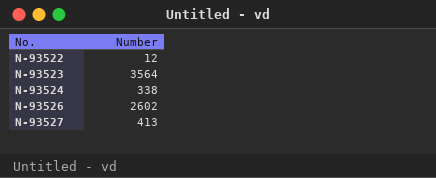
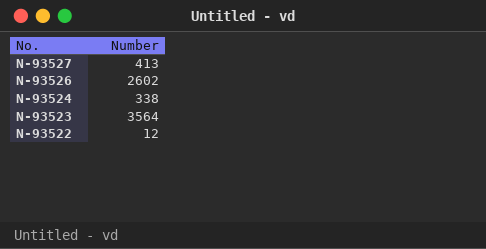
row order: No. ascending -> No. descending

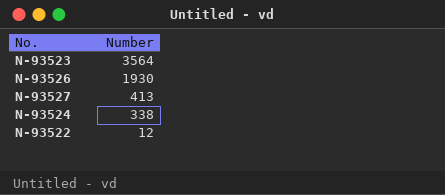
row order: No. descending -> Number descending
N-93526 | Number: 2602 -> 1930

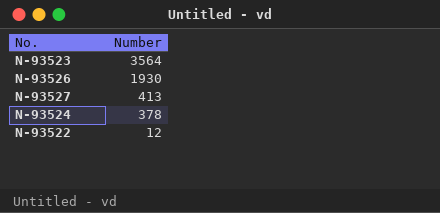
N-93524 | Number: 338 -> 378

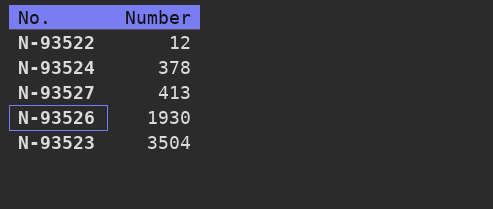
row order: Number descending -> Number ascending
N-93523 | Number: 3564 -> 3504

